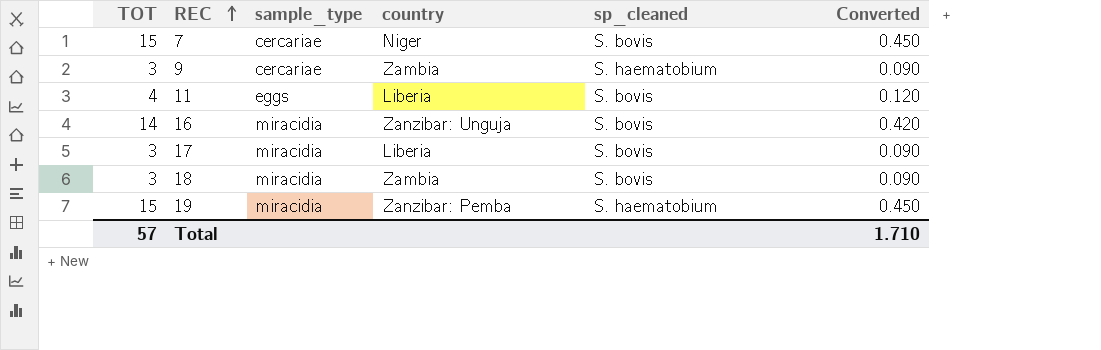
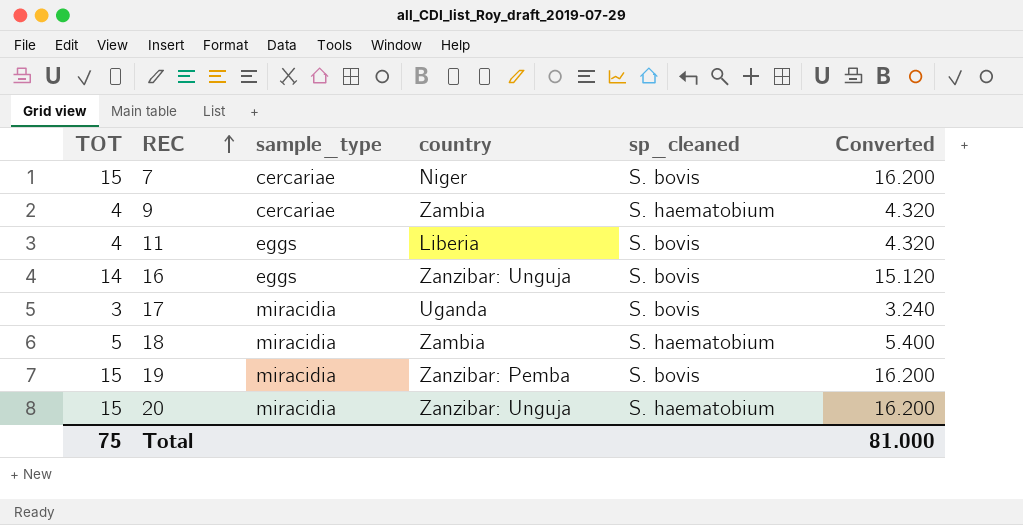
column Converted | formula: [TOT] * 0.03 -> [TOT] * 1.08
9 | TOT: 3 -> 4
16 | sample_type: miracidia -> eggs
17 | country: Liberia -> Uganda
18 | TOT: 3 -> 5
18 | sp_cleaned: S. bovis -> S. haematobium
19 | sp_cleaned: S. haematobium -> S. bovis
row 20: none -> 15 | miracidia | Zanzibar: Unguja | S. haematobium | 16.200
Total | TOT: 57 -> 75
Total | Converted: 1.710 -> 81.000

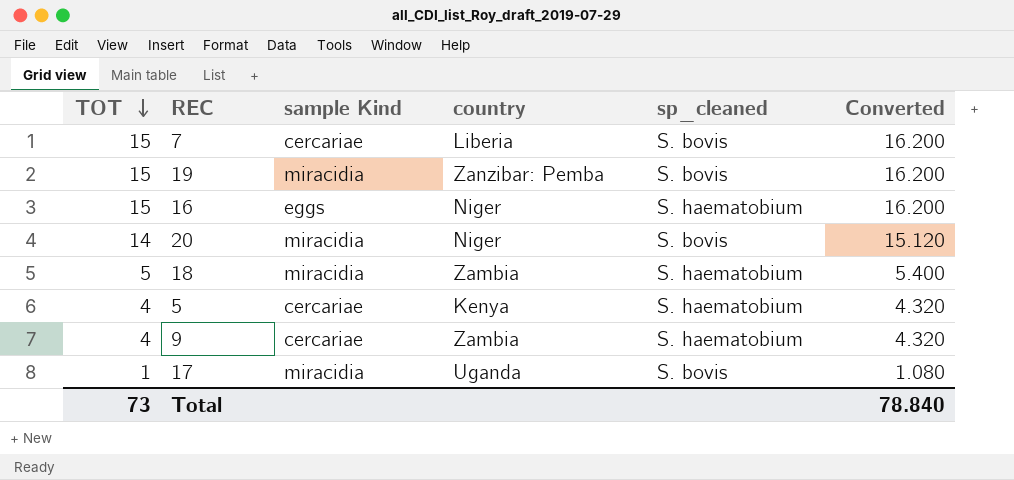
row order: REC ascending -> TOT descending
column name: sample_type -> sample Kind
row 11: 4 | eggs | Liberia | S. bovis | 4.320 -> none
7 | country: Niger -> Liberia
16 | TOT: 14 -> 15
16 | country: Zanzibar: Unguja -> Niger
16 | sp_cleaned: S. bovis -> S. haematobium
16 | Converted: 15.120 -> 16.200
20 | TOT: 15 -> 14
20 | country: Zanzibar: Unguja -> Niger
20 | sp_cleaned: S. haematobium -> S. bovis
20 | Converted: 16.200 -> 15.120
row 5: none -> 4 | cercariae | Kenya | S. haematobium | 4.320
17 | TOT: 3 -> 1
17 | Converted: 3.240 -> 1.080
Total | TOT: 75 -> 73
Total | Converted: 81.000 -> 78.840

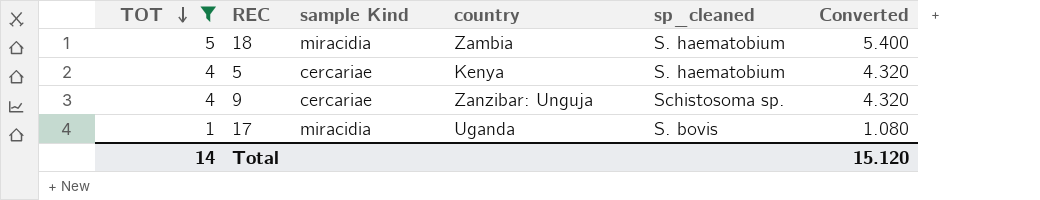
filter: none -> TOT <= 5
9 | country: Zambia -> Zanzibar: Unguja
9 | sp_cleaned: S. haematobium -> Schistosoma sp.
Total | TOT: 73 -> 14
Total | Converted: 78.840 -> 15.120

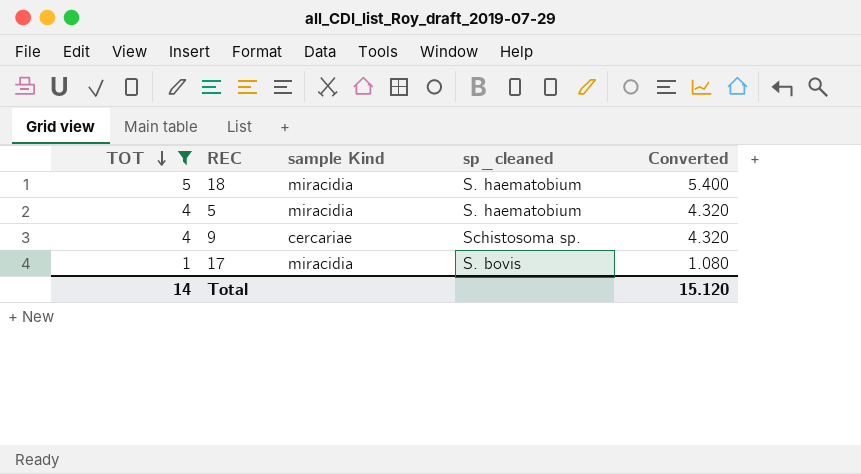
column country | position: 4 -> none
5 | sample Kind: cercariae -> miracidia

